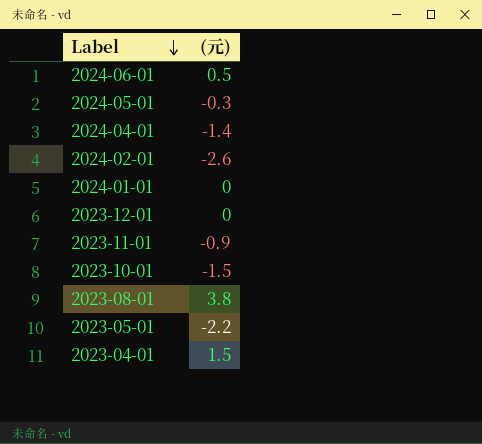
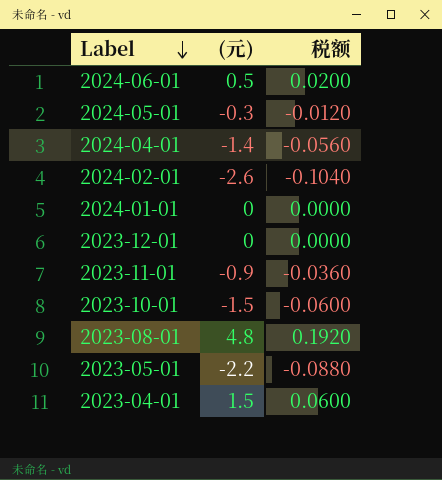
column 税额 | formula: none -> [(元)] * 0.04
2023-08-01 | (元): 3.8 -> 4.8

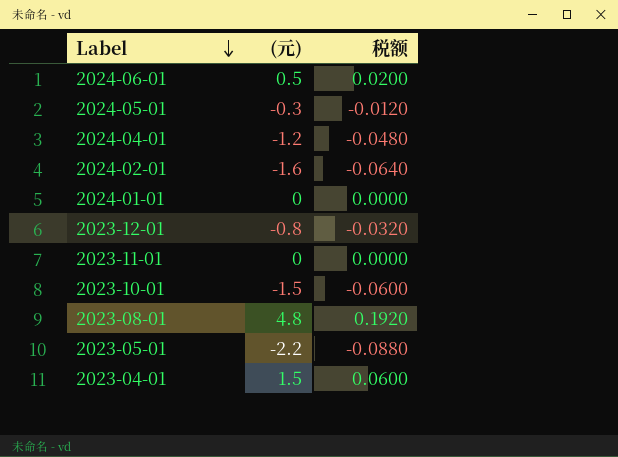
2024-04-01 | (元): -1.4 -> -1.2
2024-04-01 | 税额: -0.0560 -> -0.0480
2024-02-01 | (元): -2.6 -> -1.6
2024-02-01 | 税额: -0.1040 -> -0.0640
2023-12-01 | (元): 0 -> -0.8
2023-12-01 | 税额: 0.0000 -> -0.0320
2023-11-01 | (元): -0.9 -> 0
2023-11-01 | 税额: -0.0360 -> 0.0000

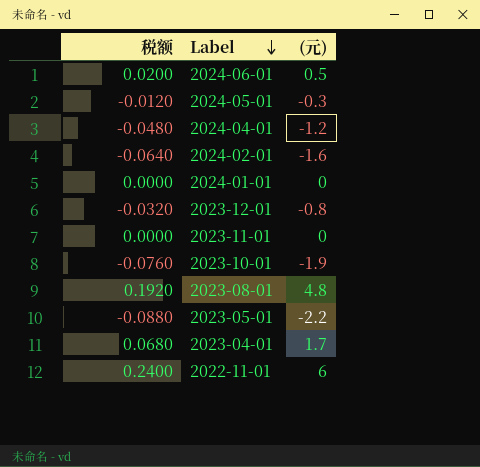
column 税额 | position: 3 -> 1
2023-10-01 | 税额: -0.0600 -> -0.0760
2023-10-01 | (元): -1.5 -> -1.9
2023-04-01 | 税额: 0.0600 -> 0.0680
2023-04-01 | (元): 1.5 -> 1.7
row 2022-11-01: none -> 0.2400 | 6

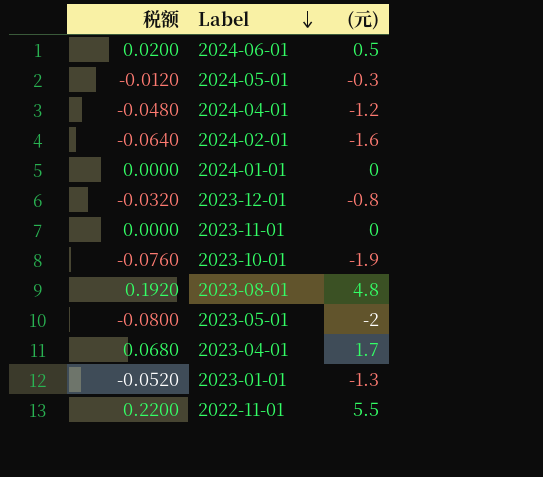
2023-05-01 | 税额: -0.0880 -> -0.0800
2023-05-01 | (元): -2.2 -> -2
row 2023-01-01: none -> -0.0520 | -1.3
2022-11-01 | 税额: 0.2400 -> 0.2200
2022-11-01 | (元): 6 -> 5.5

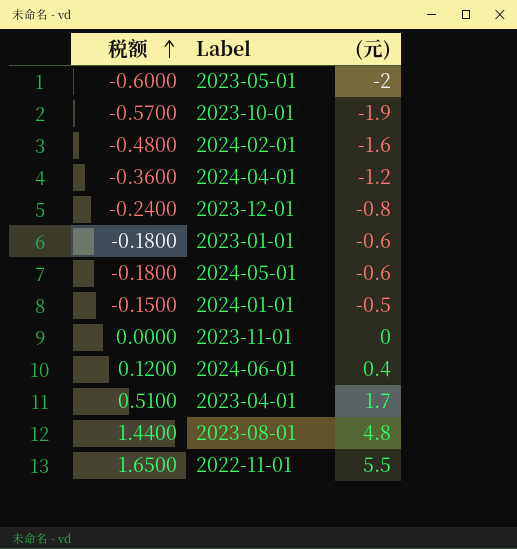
row order: Label descending -> 税额 ascending
column 税额 | formula: [(元)] * 0.04 -> [(元)] * 0.3
2023-01-01 | (元): -1.3 -> -0.6
2024-05-01 | (元): -0.3 -> -0.6
2024-01-01 | (元): 0 -> -0.5
2024-06-01 | (元): 0.5 -> 0.4

